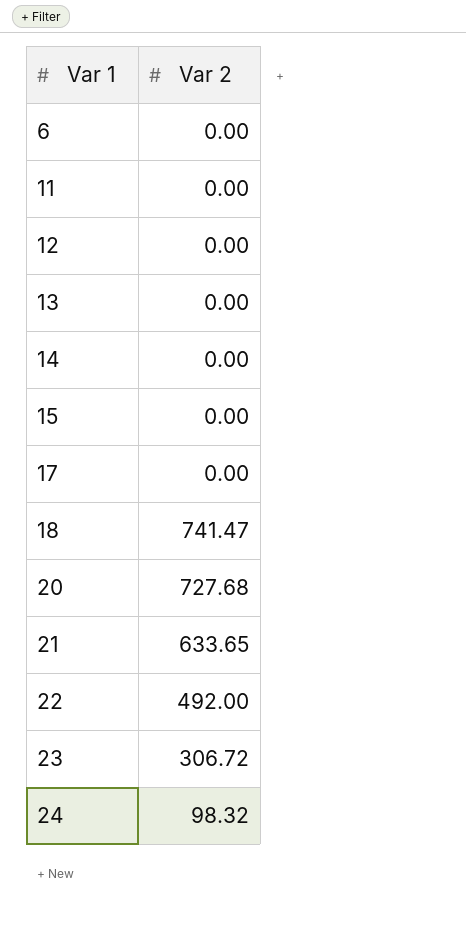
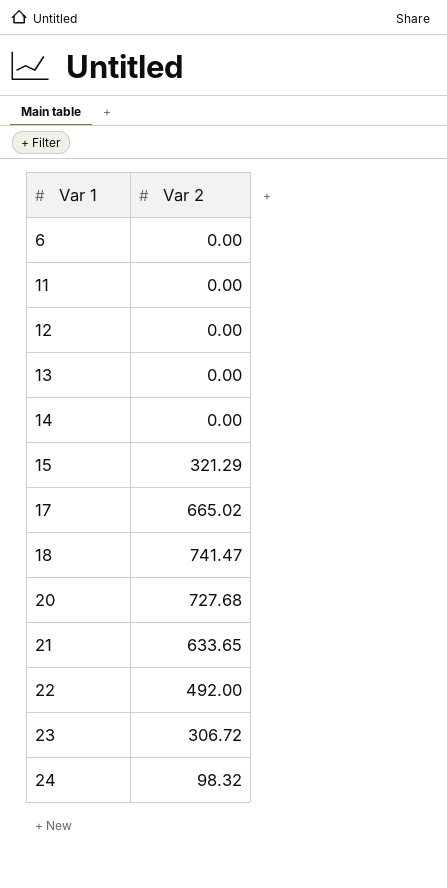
15 | Var 2: 0.00 -> 321.29
17 | Var 2: 0.00 -> 665.02

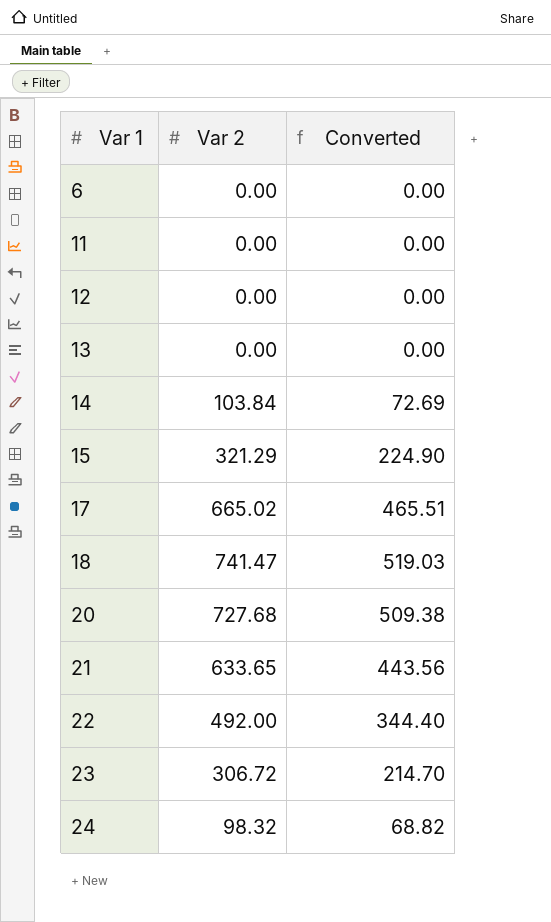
column Converted | formula: none -> [Var 2] * 0.7
14 | Var 2: 0.00 -> 103.84

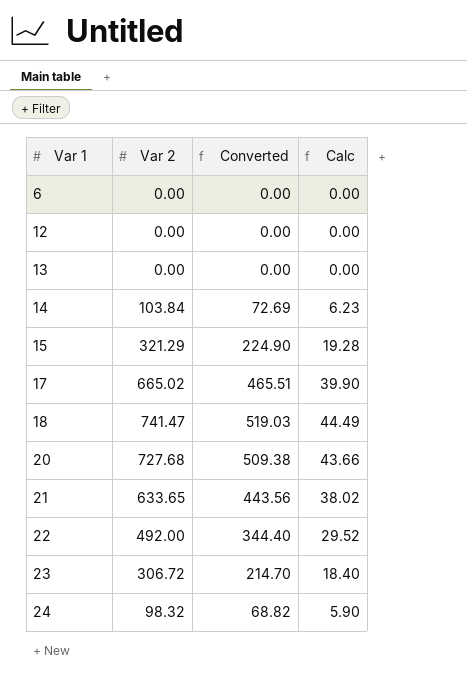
column Calc | formula: none -> [Var 2] * 0.06
row 11: 0.00 | 0.00 -> none

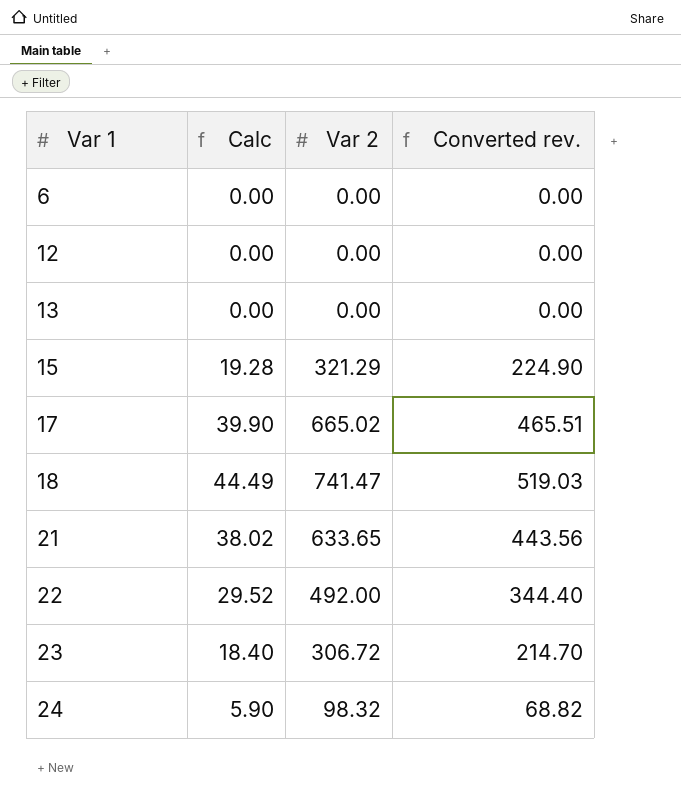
column Calc | position: 4 -> 2
column name: Converted -> Converted rev.
row 14: 103.84 | 72.69 | 6.23 -> none
row 20: 727.68 | 509.38 | 43.66 -> none

